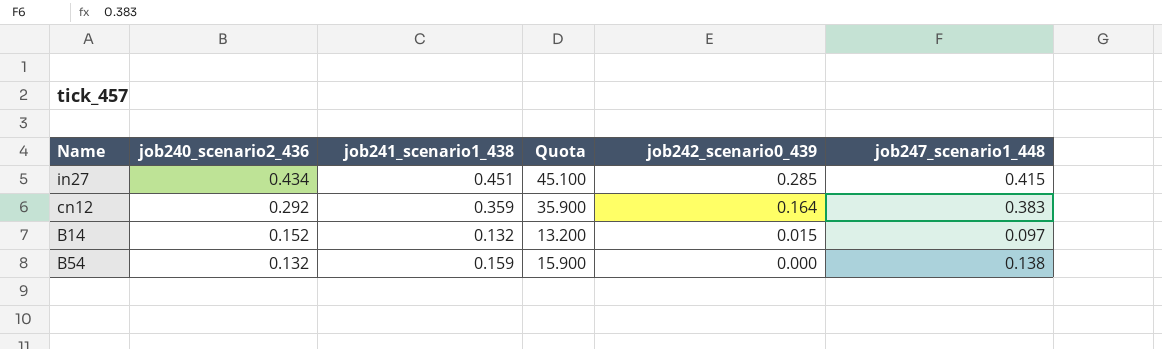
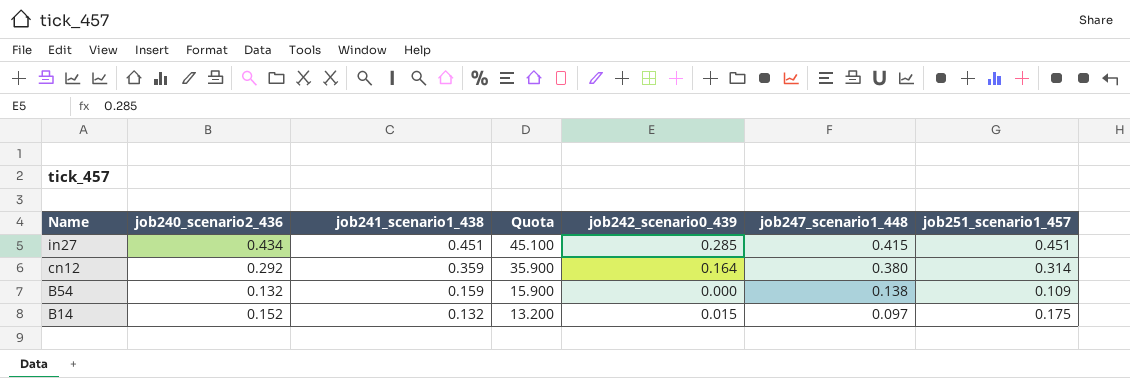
row order: job240_scenario2_436 descending -> Name descending
column job251_scenario1_457 | position: none -> 7
cn12 | job247_scenario1_448: 0.383 -> 0.380

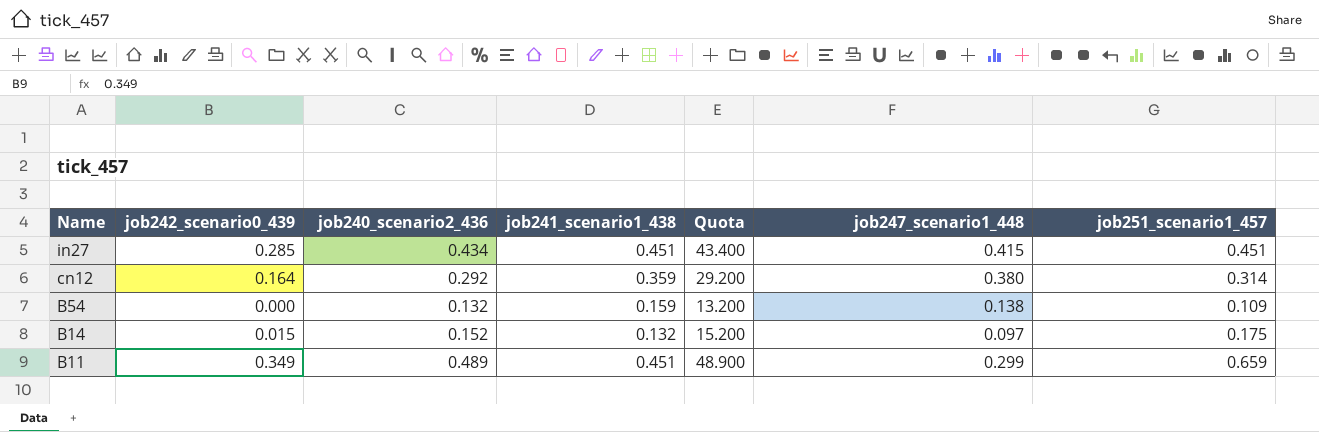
column job242_scenario0_439 | position: 5 -> 2
column Quota | formula: [job241_scenario1_438] * 100 -> [job240_scenario2_436] * 100
row B11: none -> 0.349 | 0.489 | 0.451 | 48.900 | 0.299 | 0.659

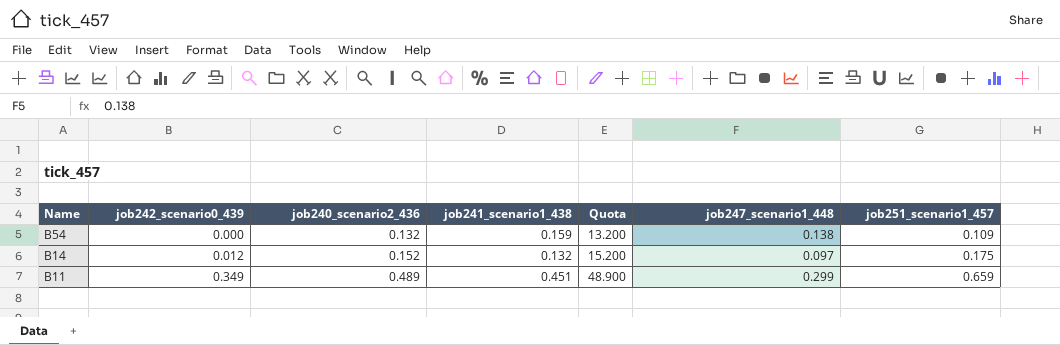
row in27: 0.285 | 0.434 | 0.451 | 43.400 | 0.415 | 0.451 -> none
row cn12: 0.164 | 0.292 | 0.359 | 29.200 | 0.380 | 0.314 -> none
B14 | job242_scenario0_439: 0.015 -> 0.012

